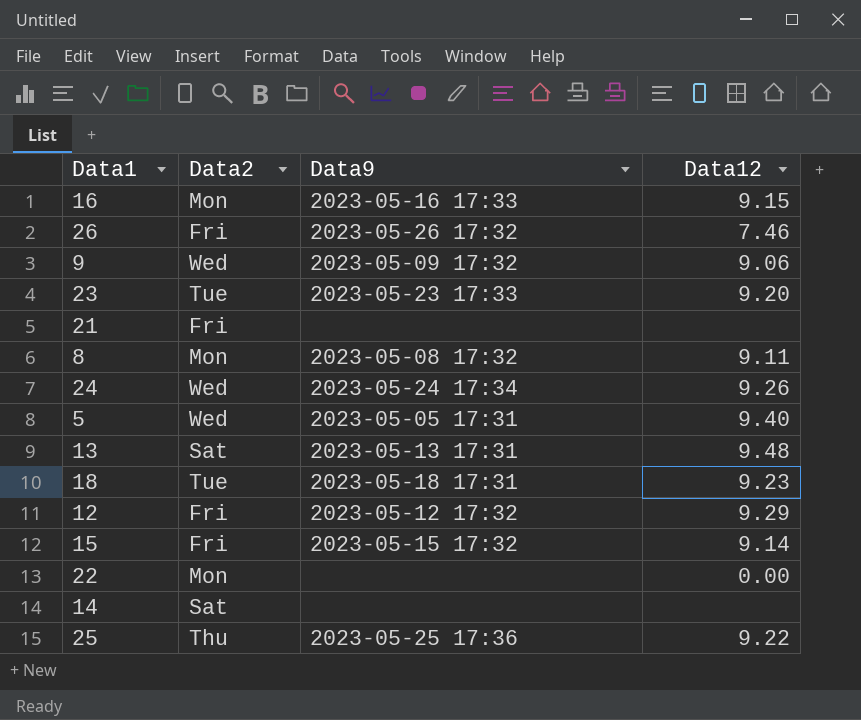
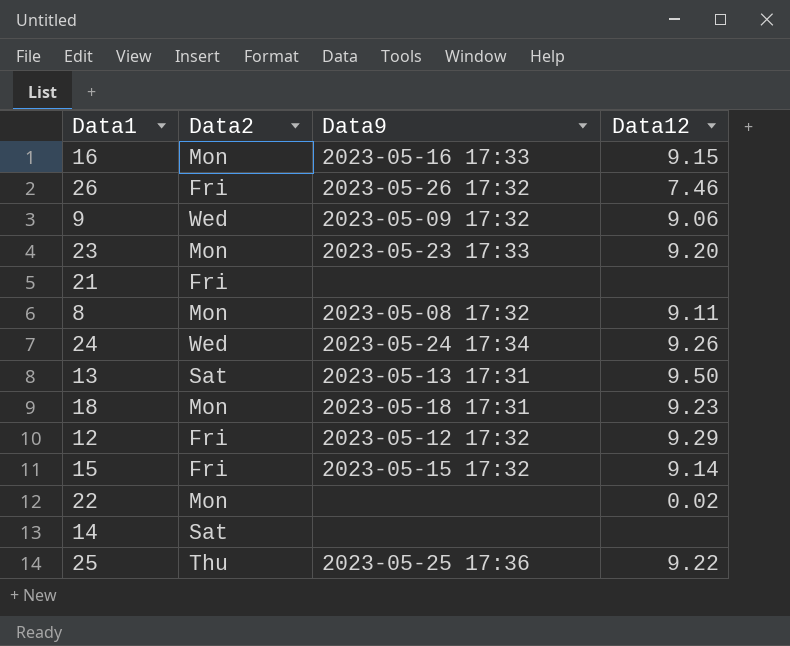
row 5: Wed | 2023-05-05 17:31 | 9.40 -> none
23 | Data2: Tue -> Mon
13 | Data12: 9.48 -> 9.50
18 | Data2: Tue -> Mon
22 | Data12: 0.00 -> 0.02

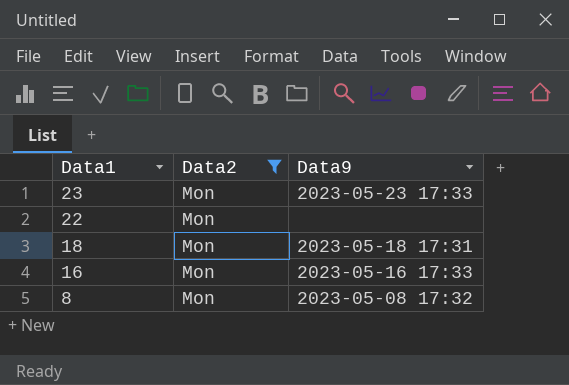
filter: none -> Data2 = Mon
row order: none -> Data1 descending
column Data12 | position: 4 -> none

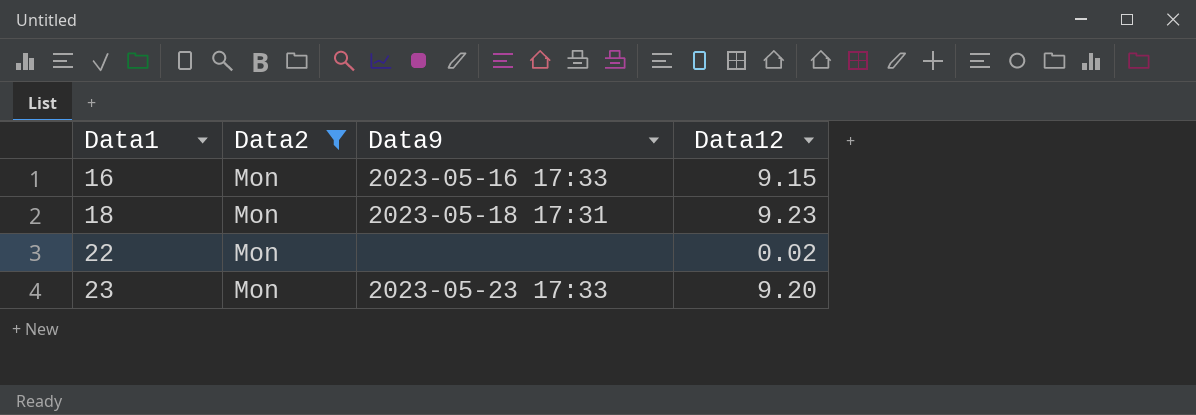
row order: Data1 descending -> Data1 ascending
column Data12 | position: none -> 4
row 8: Mon | 2023-05-08 17:32 -> none

